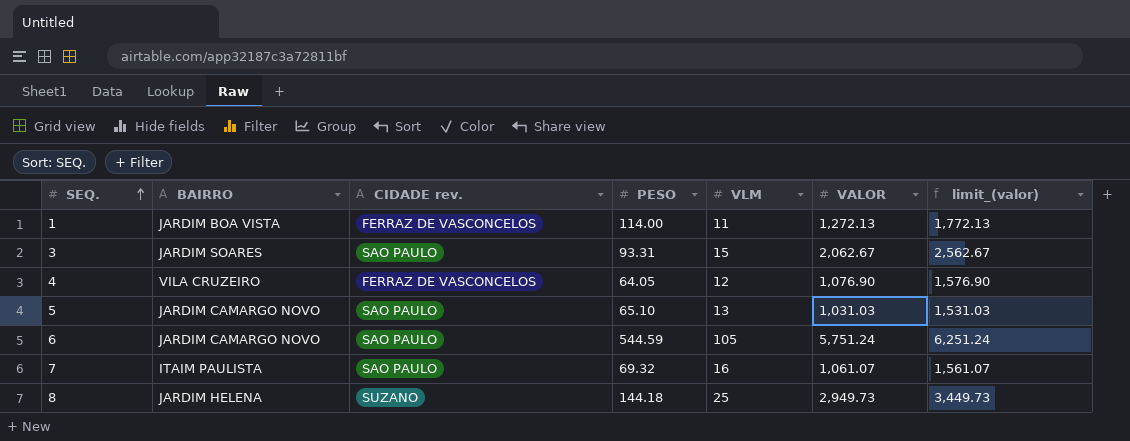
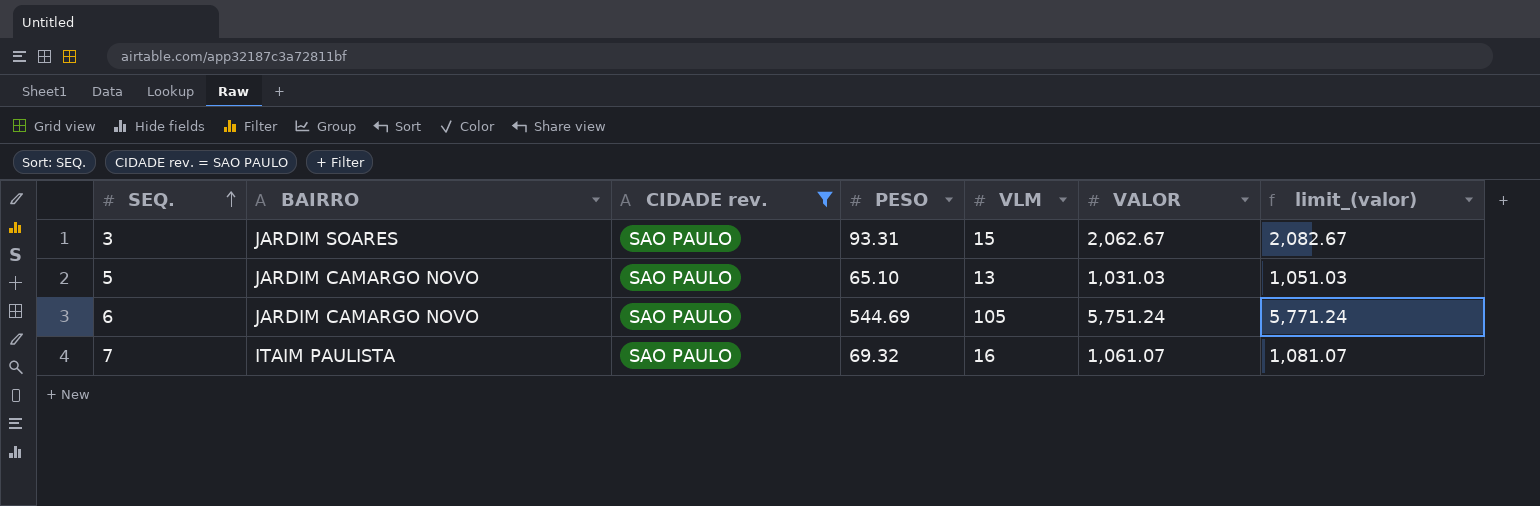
filter: none -> CIDADE rev. = SAO PAULO
column limit_(valor) | formula: [VALOR] + 500 -> [VALOR] + 20
6 | PESO: 544.59 -> 544.69

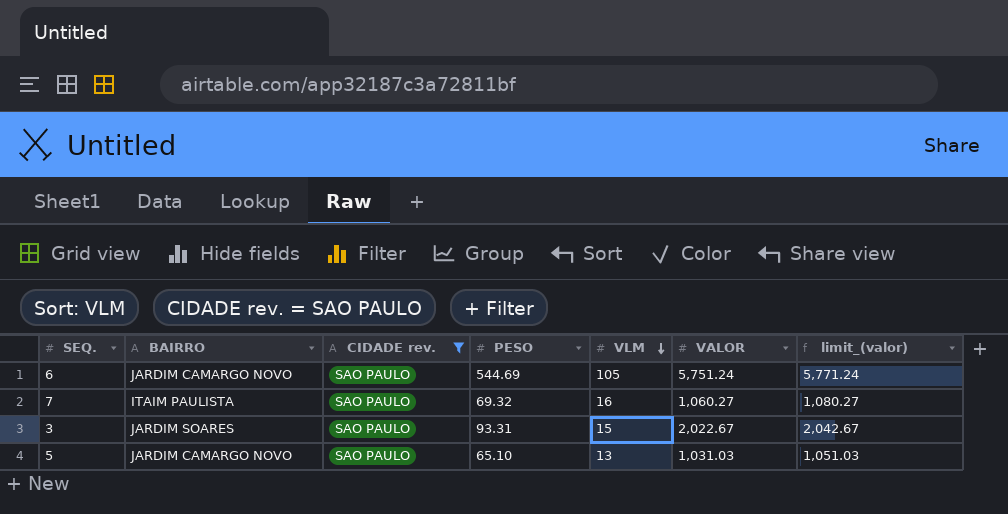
row order: SEQ. ascending -> VLM descending
7 | VALOR: 1,061.07 -> 1,060.27
7 | limit_(valor): 1,081.07 -> 1,080.27
3 | VALOR: 2,062.67 -> 2,022.67
3 | limit_(valor): 2,082.67 -> 2,042.67

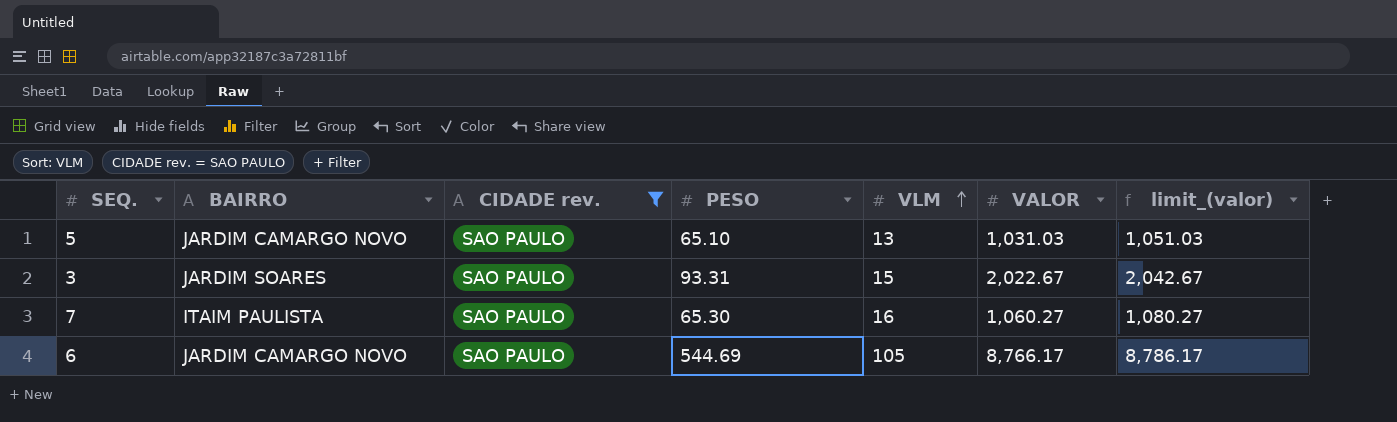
row order: VLM descending -> VLM ascending
7 | PESO: 69.32 -> 65.30
6 | VALOR: 5,751.24 -> 8,766.17
6 | limit_(valor): 5,771.24 -> 8,786.17

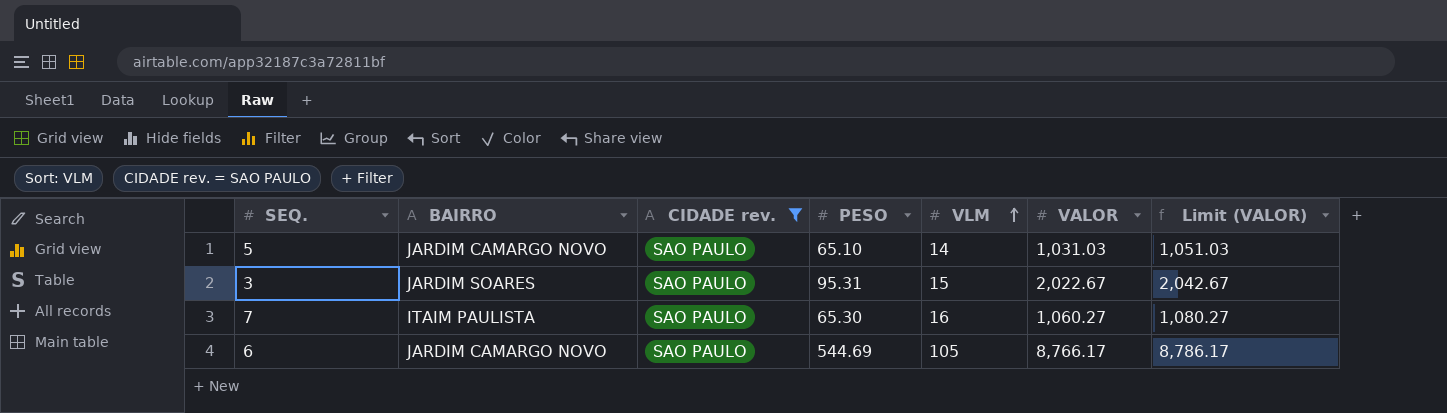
column name: limit_(valor) -> Limit (VALOR)
5 | VLM: 13 -> 14
3 | PESO: 93.31 -> 95.31

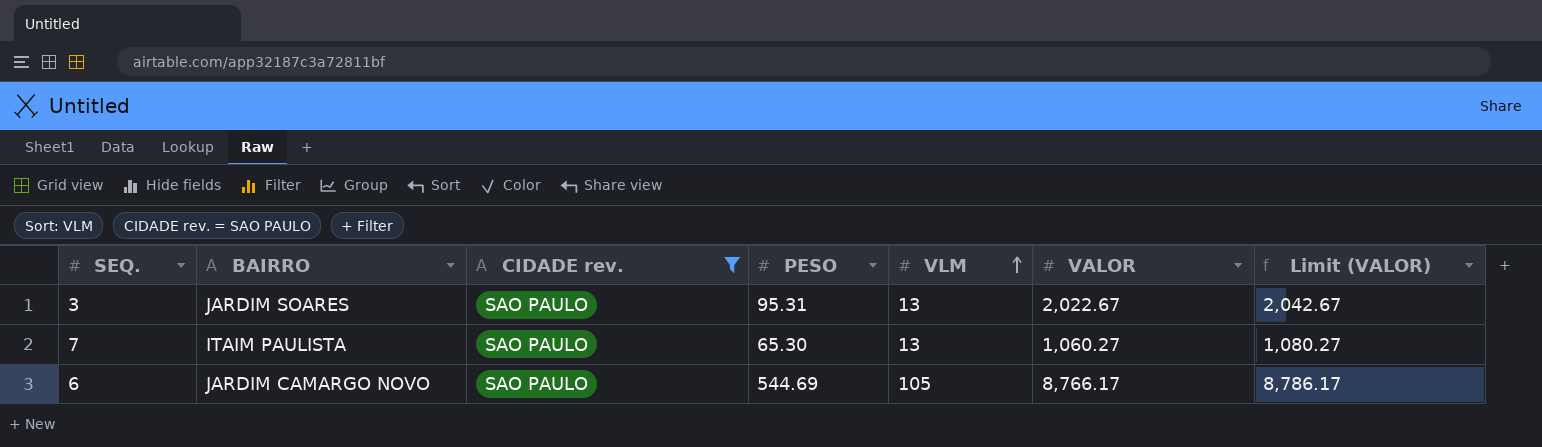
row 5: JARDIM CAMARGO NOVO | SAO PAULO | 65.10 | 14 | 1,031.03 | 1,051.03 -> none
3 | VLM: 15 -> 13
7 | VLM: 16 -> 13

